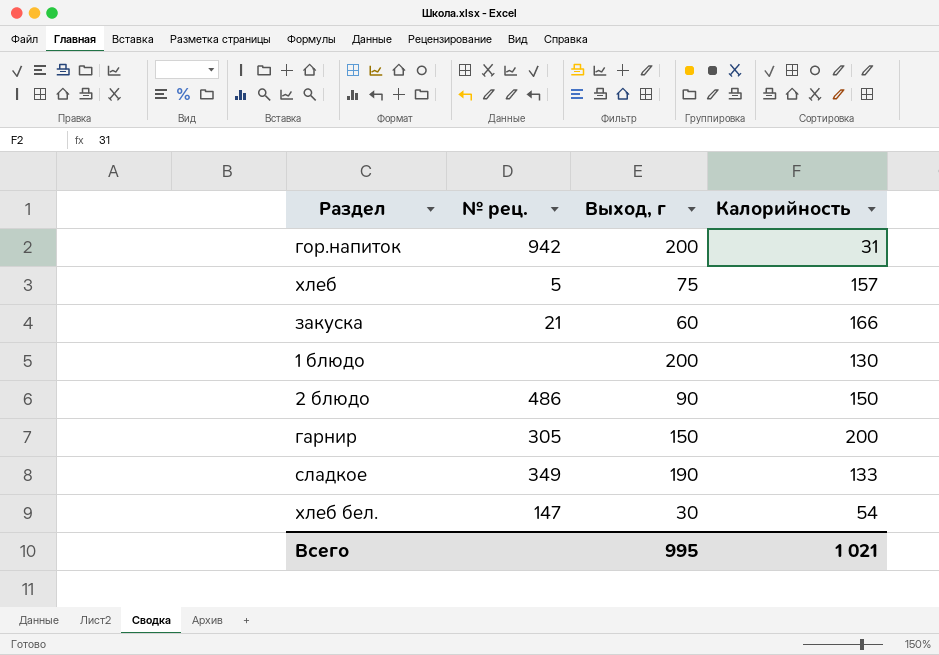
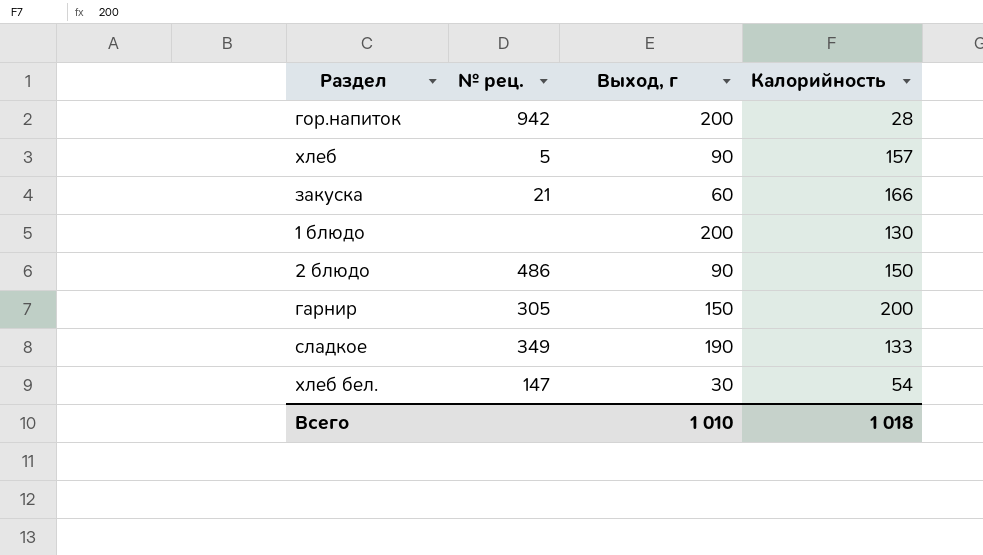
гор.напиток | Калорийность: 31 -> 28
хлеб | Выход, г: 75 -> 90
Всего | Выход, г: 995 -> 1 010
Всего | Калорийность: 1 021 -> 1 018

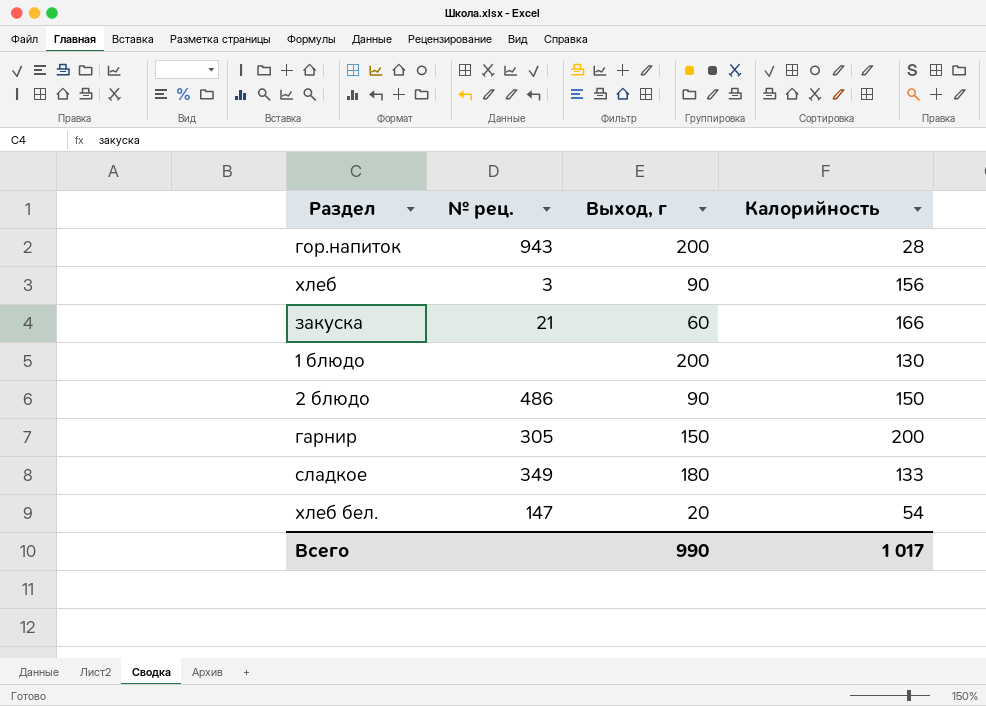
гор.напиток | № рец.: 942 -> 943
хлеб | № рец.: 5 -> 3
хлеб | Калорийность: 157 -> 156
сладкое | Выход, г: 190 -> 180
хлеб бел. | Выход, г: 30 -> 20
Всего | Выход, г: 1 010 -> 990
Всего | Калорийность: 1 018 -> 1 017

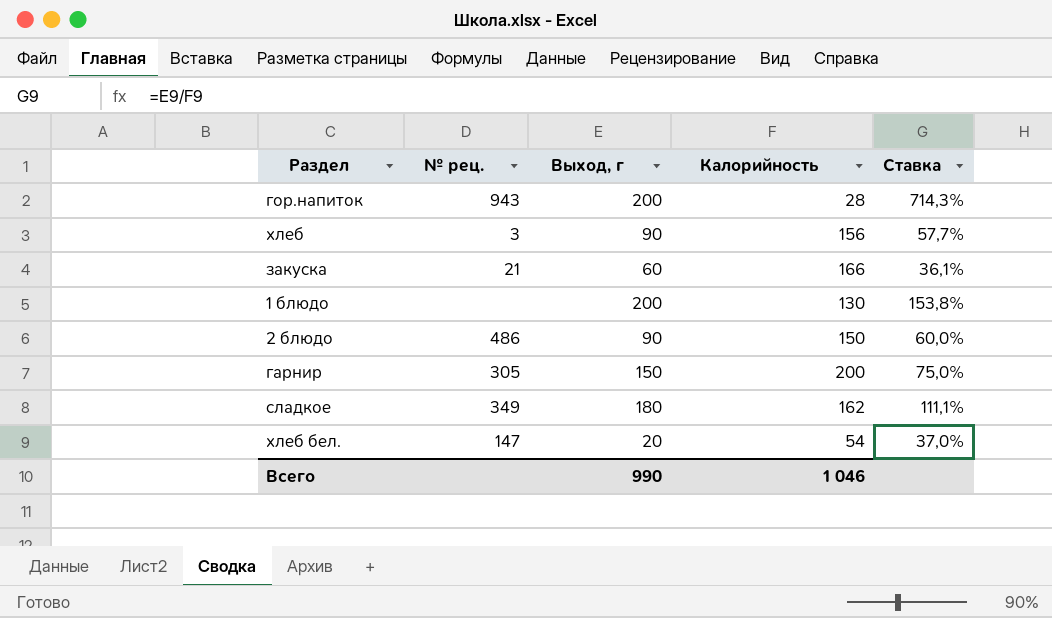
column Ставка | formula: none -> [Выход, г] / [Калорийность]
сладкое | Калорийность: 133 -> 162
Всего | Калорийность: 1 017 -> 1 046

